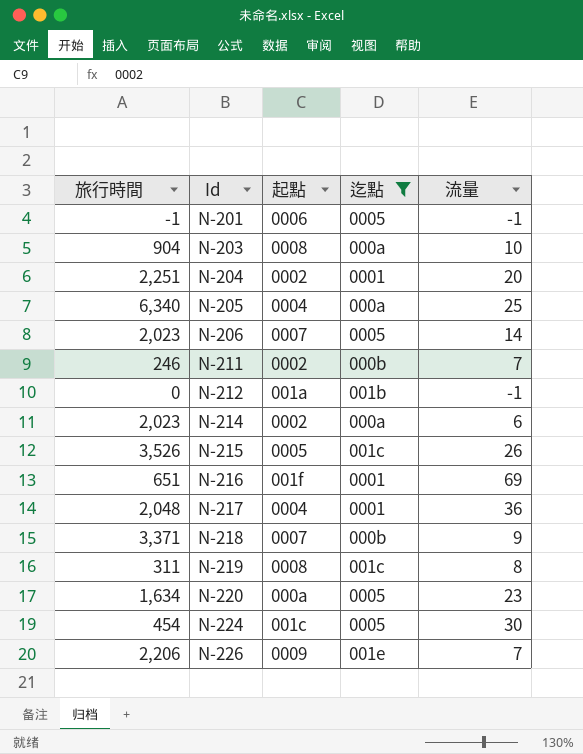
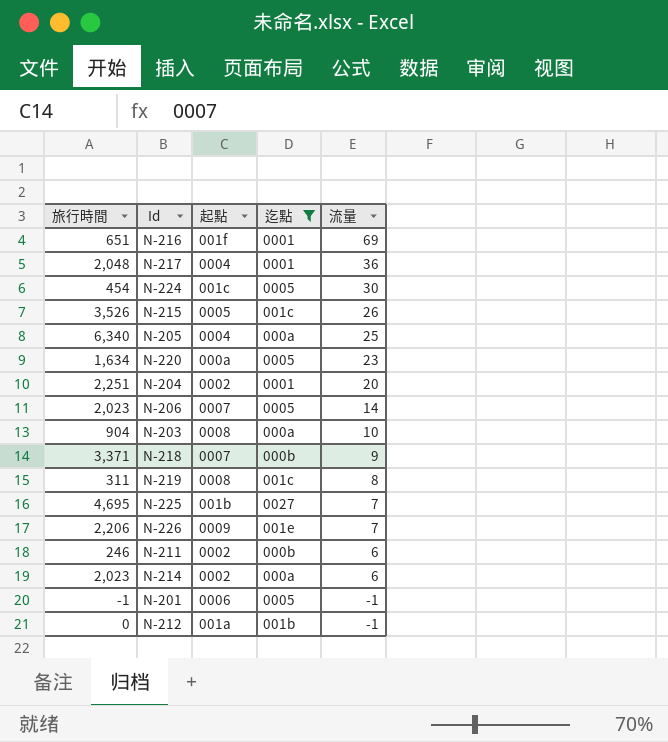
row order: Id ascending -> 流量 descending
row N-225: none -> 4,695 | 001b | 0027 | 7
N-211 | 流量: 7 -> 6

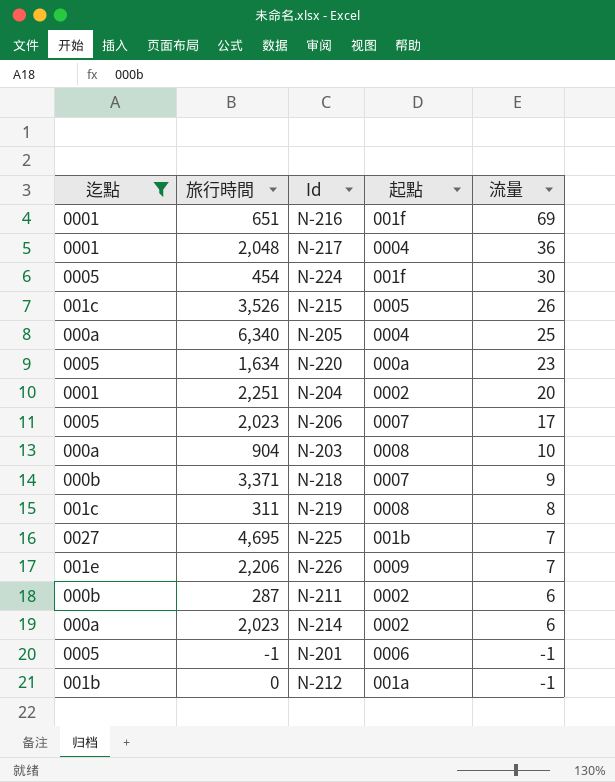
column 迄點 | position: 4 -> 1
N-224 | 起點: 001c -> 001f
N-206 | 流量: 14 -> 17
N-211 | 旅行時間: 246 -> 287

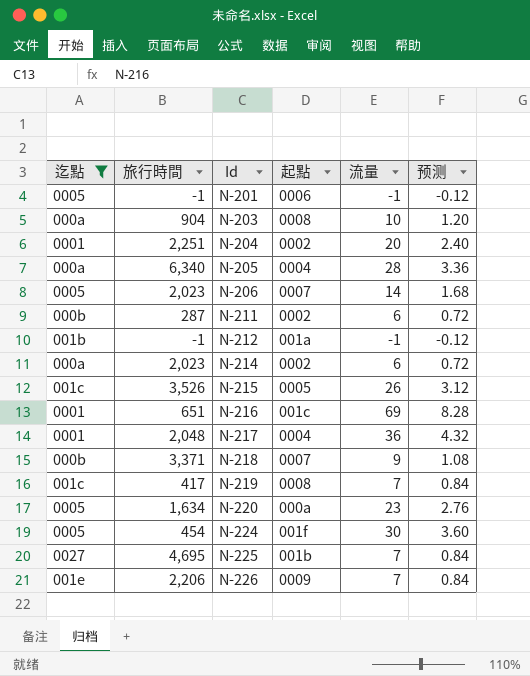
row order: 流量 descending -> Id ascending
column 预测 | formula: none -> [流量] * 0.12
N-205 | 流量: 25 -> 28
N-206 | 流量: 17 -> 14
N-212 | 旅行時間: 0 -> -1
N-216 | 起點: 001f -> 001c
N-219 | 旅行時間: 311 -> 417
N-219 | 流量: 8 -> 7

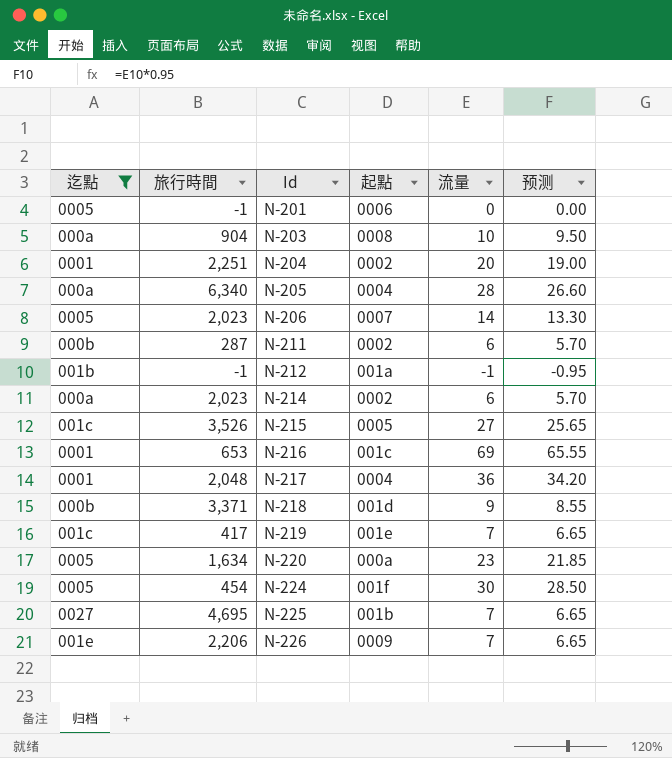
column 预测 | formula: [流量] * 0.12 -> [流量] * 0.95
N-201 | 流量: -1 -> 0
N-215 | 流量: 26 -> 27
N-216 | 旅行時間: 651 -> 653
N-218 | 起點: 0007 -> 001d
N-219 | 起點: 0008 -> 001e

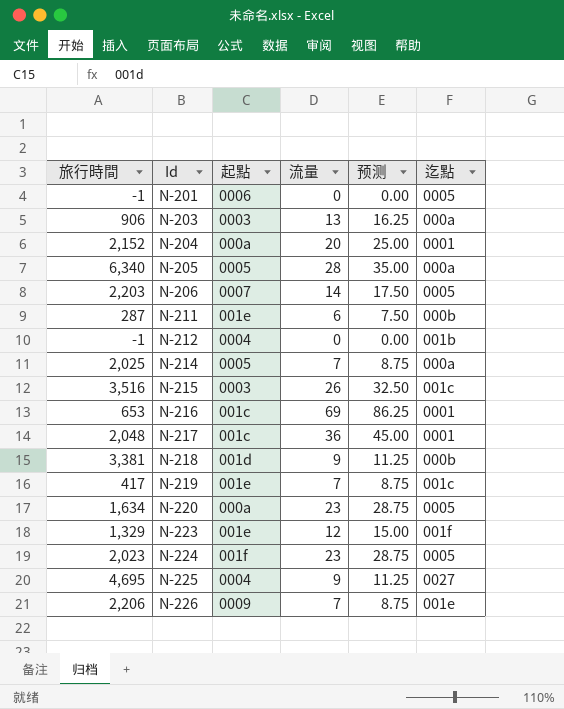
filter: 迄點 != 001f -> none
column 预测 | formula: [流量] * 0.95 -> [流量] * 1.25
column 迄點 | position: 1 -> 6
N-203 | 旅行時間: 904 -> 906
N-203 | 起點: 0008 -> 0003
N-203 | 流量: 10 -> 13
N-204 | 旅行時間: 2,251 -> 2,152
N-204 | 起點: 0002 -> 000a
N-205 | 起點: 0004 -> 0005
N-206 | 旅行時間: 2,023 -> 2,203
N-211 | 起點: 0002 -> 001e
N-212 | 起點: 001a -> 0004
N-212 | 流量: -1 -> 0
N-214 | 旅行時間: 2,023 -> 2,025
N-214 | 起點: 0002 -> 0005
N-214 | 流量: 6 -> 7
N-215 | 旅行時間: 3,526 -> 3,516
N-215 | 起點: 0005 -> 0003
N-215 | 流量: 27 -> 26
N-217 | 起點: 0004 -> 001c
N-218 | 旅行時間: 3,371 -> 3,381
N-224 | 旅行時間: 454 -> 2,023
N-224 | 流量: 30 -> 23
N-225 | 起點: 001b -> 0004
N-225 | 流量: 7 -> 9

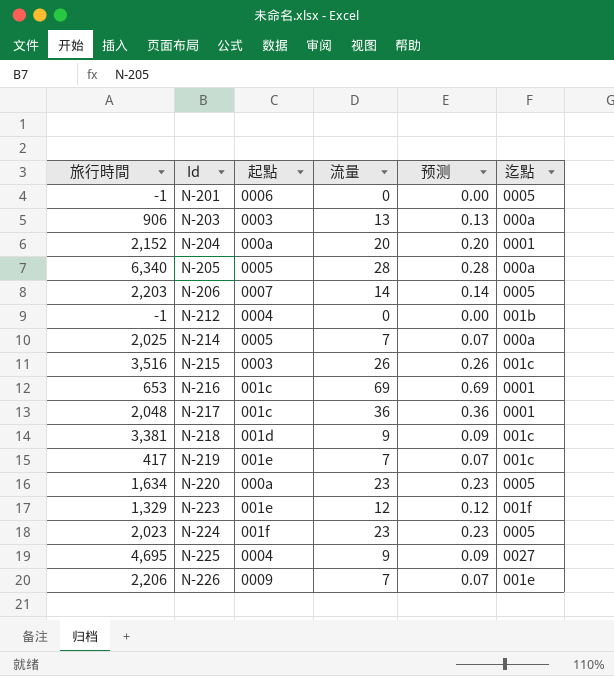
column 预测 | formula: [流量] * 1.25 -> [流量] * 0.01
row N-211: 287 | 001e | 6 | 7.50 | 000b -> none
N-218 | 迄點: 000b -> 001c

